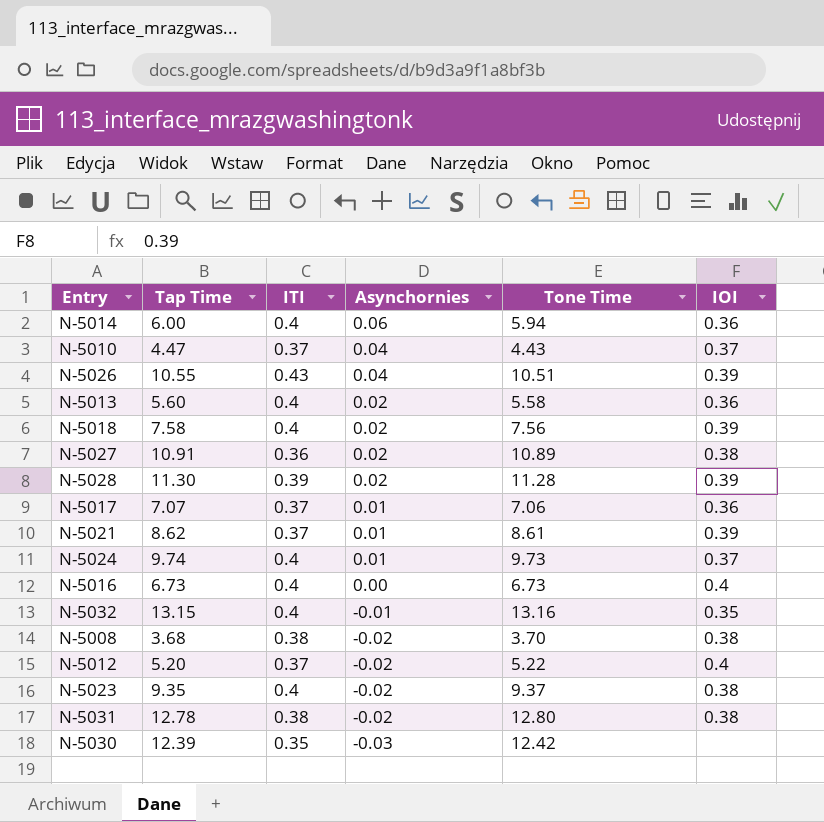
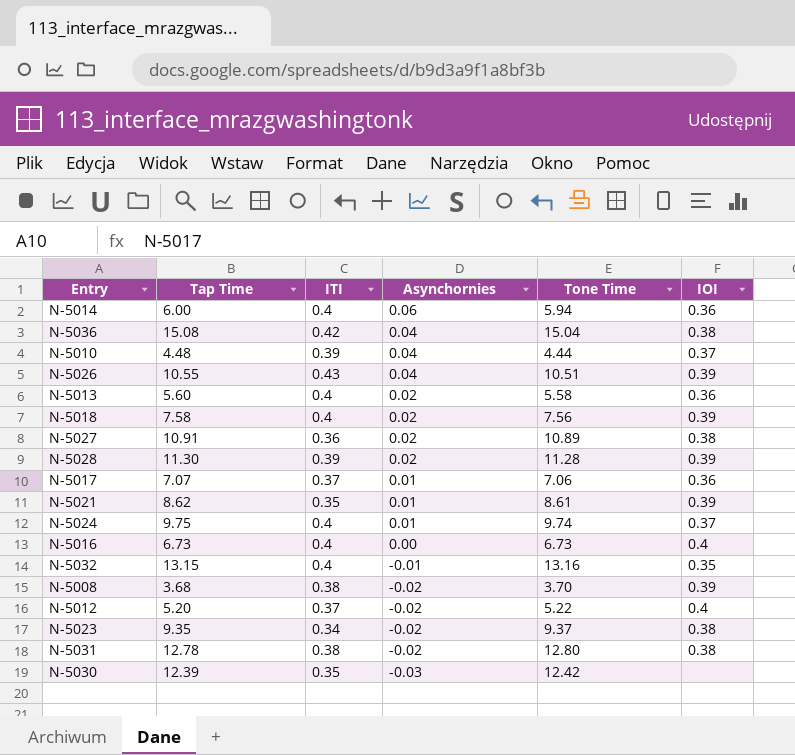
row N-5036: none -> 15.08 | 0.42 | 0.04 | 15.04 | 0.38
N-5010 | Tap Time: 4.47 -> 4.48
N-5010 | ITI: 0.37 -> 0.39
N-5010 | Tone Time: 4.43 -> 4.44
N-5021 | ITI: 0.37 -> 0.35
N-5024 | Tap Time: 9.74 -> 9.75
N-5024 | Tone Time: 9.73 -> 9.74
N-5008 | IOI: 0.38 -> 0.39
N-5023 | ITI: 0.4 -> 0.34

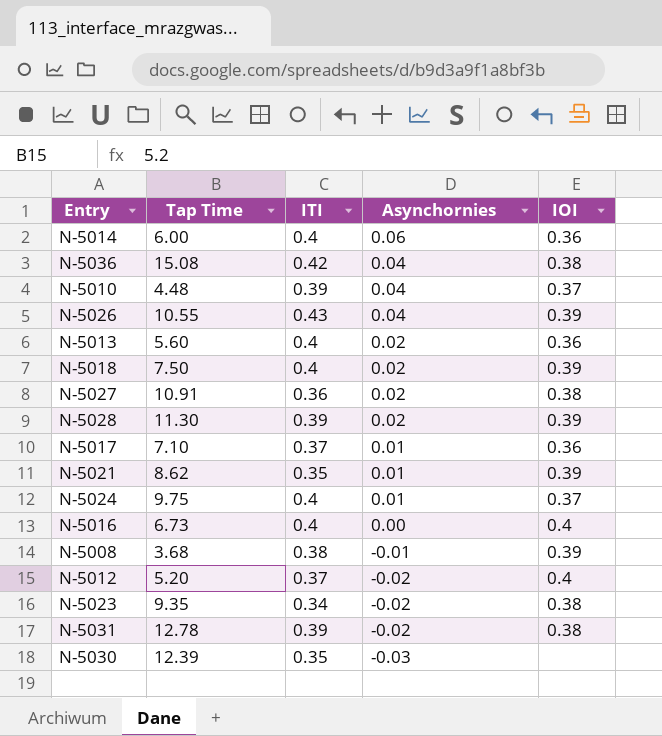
column Tone Time | formula: [Tap Time] - [Asynchornies] -> none
row N-5032: 13.15 | 0.4 | -0.01 | 13.16 | 0.35 -> none
N-5018 | Tap Time: 7.58 -> 7.50
N-5017 | Tap Time: 7.07 -> 7.10
N-5008 | Asynchornies: -0.02 -> -0.01
N-5031 | ITI: 0.38 -> 0.39

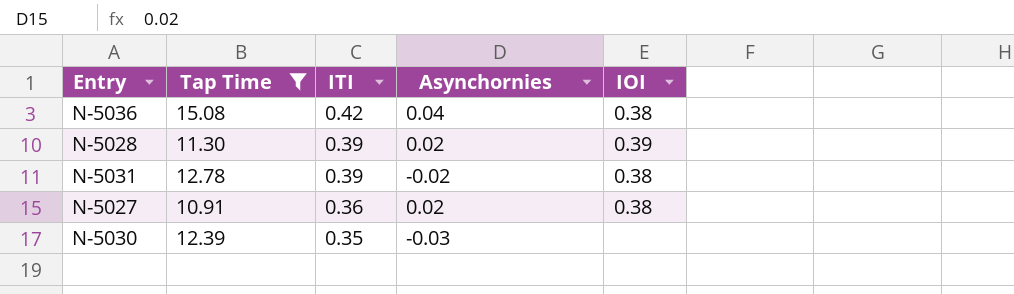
filter: none -> Tap Time >= 10.91
row order: Asynchornies descending -> ITI descending

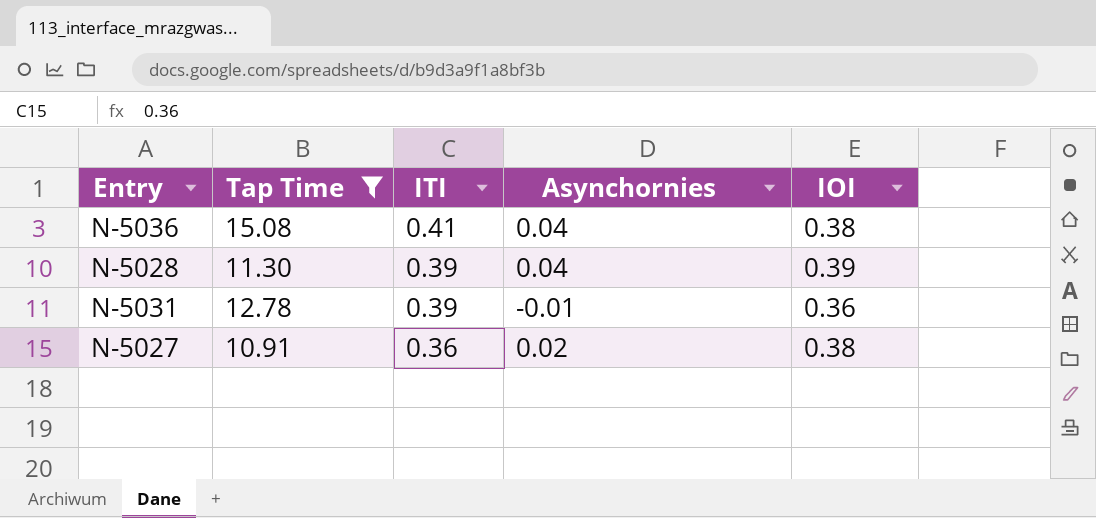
row N-5030: 12.39 | 0.35 | -0.03 | none -> none
N-5036 | ITI: 0.42 -> 0.41
N-5028 | Asynchornies: 0.02 -> 0.04
N-5031 | Asynchornies: -0.02 -> -0.01
N-5031 | IOI: 0.38 -> 0.36

